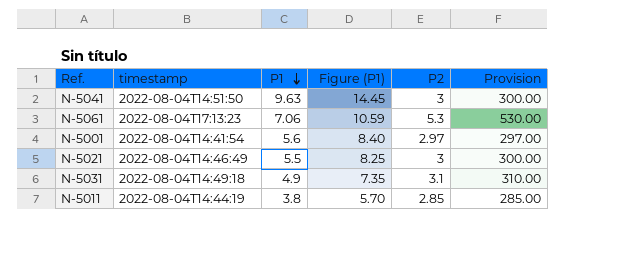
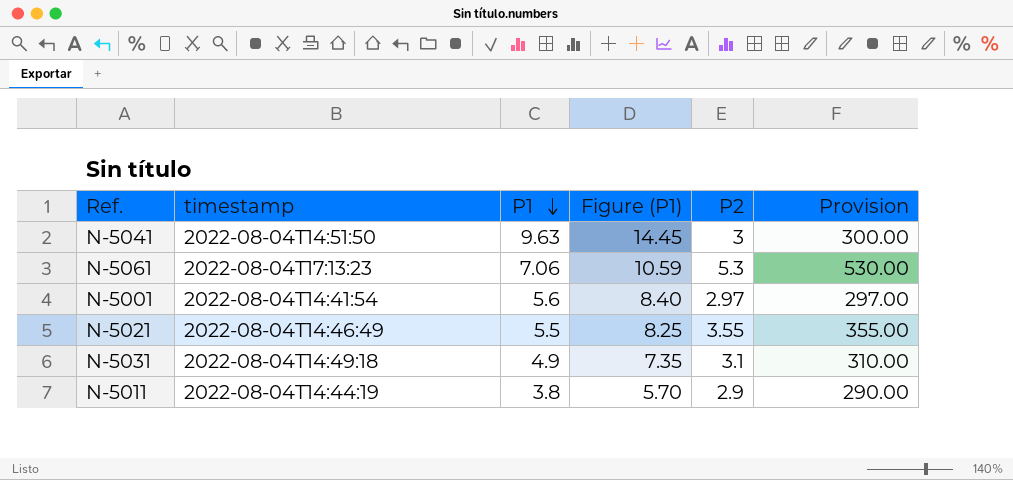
N-5021 | P2: 3 -> 3.55
N-5021 | Provision: 300.00 -> 355.00
N-5011 | P2: 2.85 -> 2.9
N-5011 | Provision: 285.00 -> 290.00

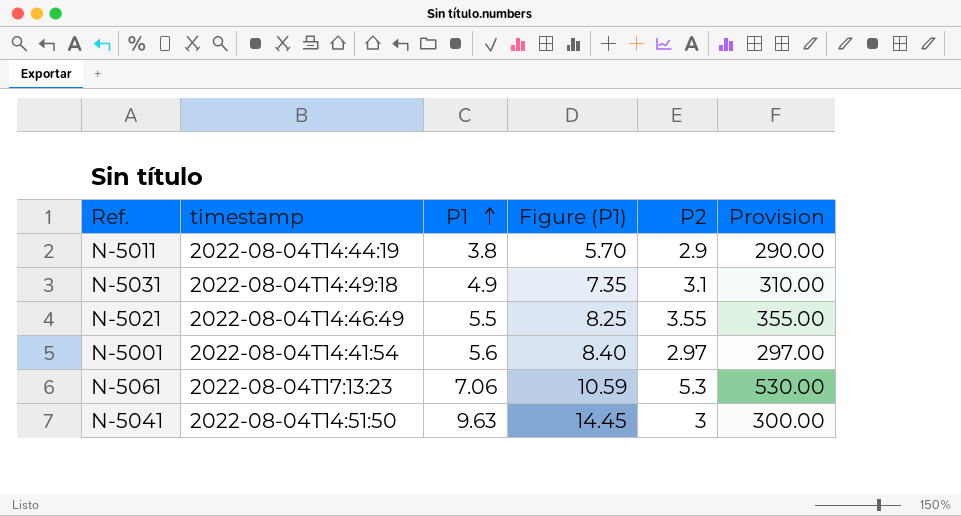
row order: P1 descending -> P1 ascending

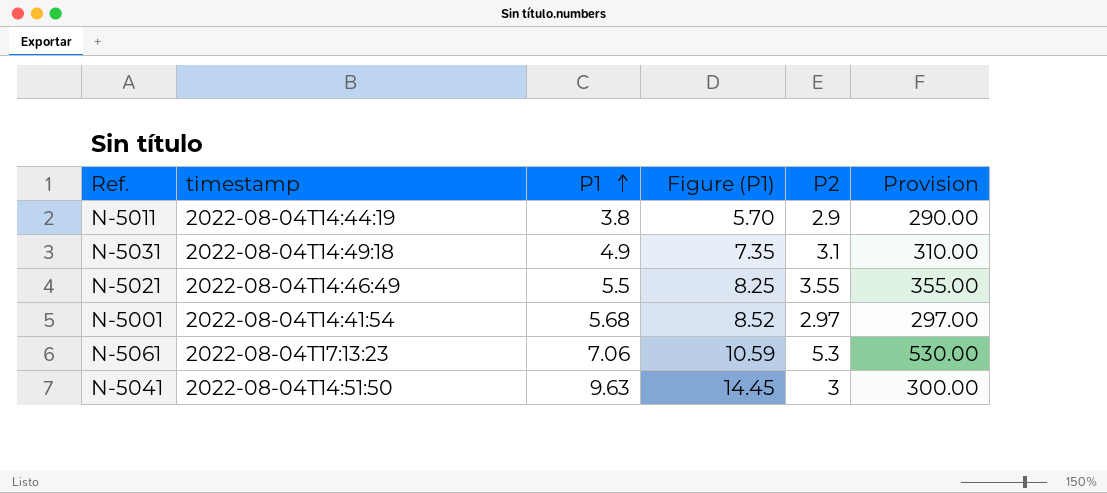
N-5001 | P1: 5.6 -> 5.68
N-5001 | Figure (P1): 8.40 -> 8.52

